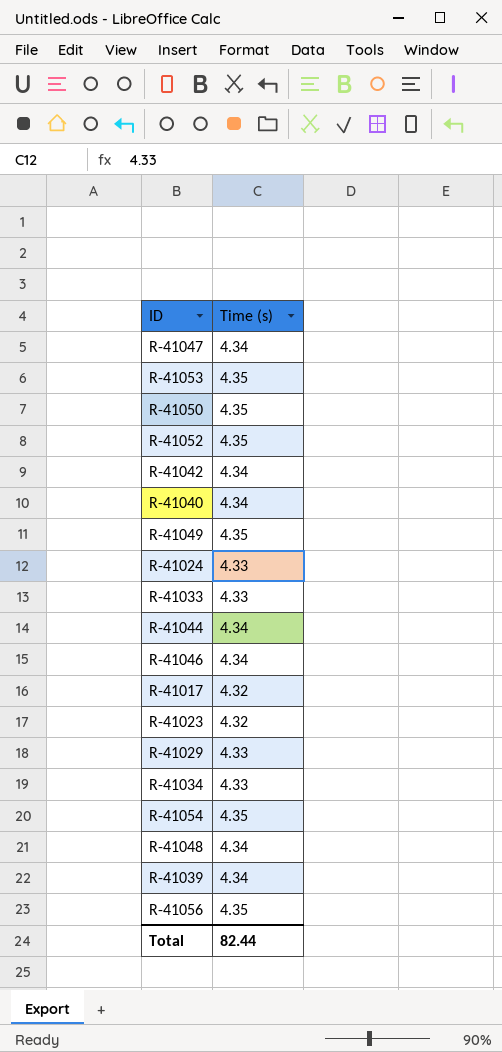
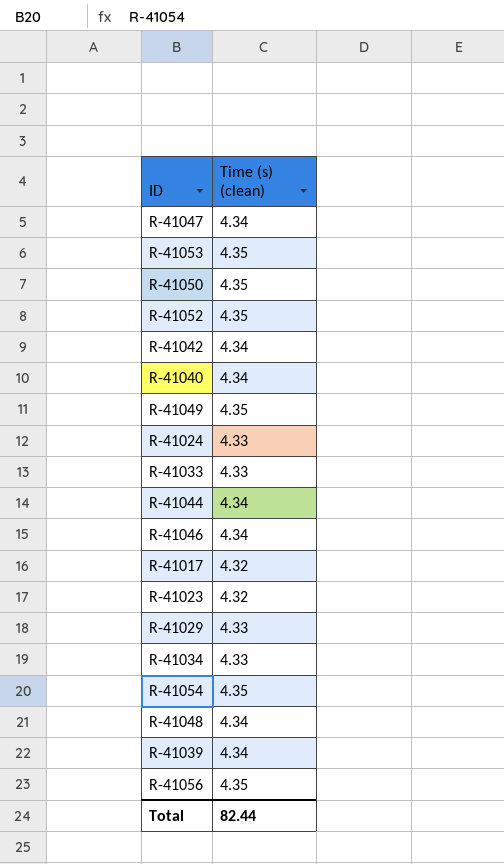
column name: Time (s) -> Time (s) (clean)

